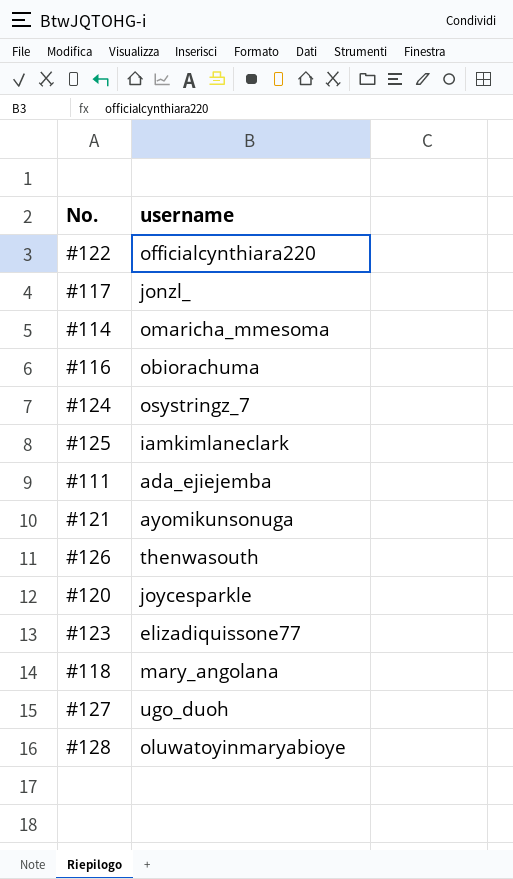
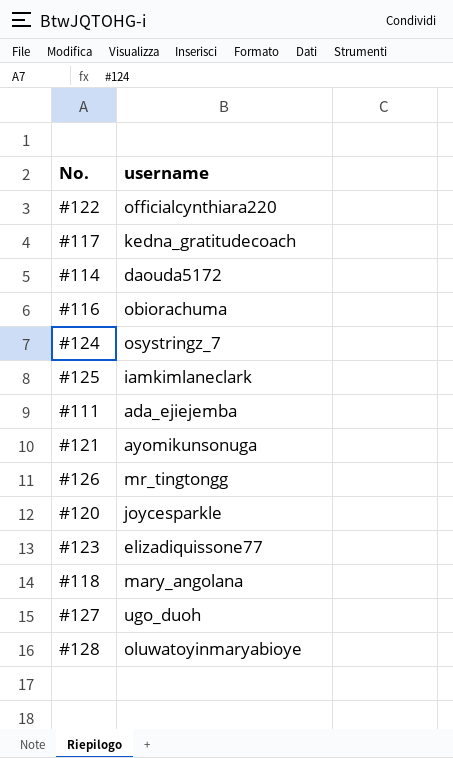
#117 | username: jonzl_ -> kedna_gratitudecoach
#114 | username: omaricha_mmesoma -> daouda5172
#126 | username: thenwasouth -> mr_tingtongg

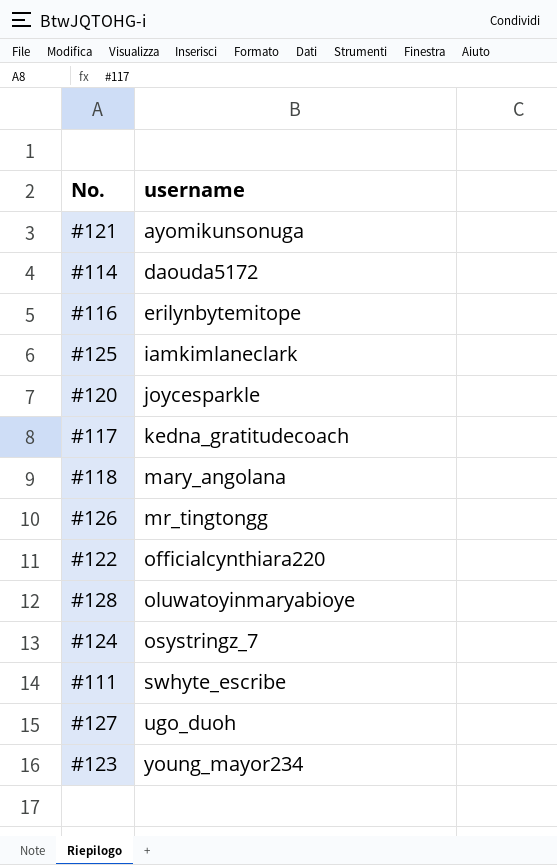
row order: none -> username ascending
#116 | username: obiorachuma -> erilynbytemitope
#111 | username: ada_ejiejemba -> swhyte_escribe
#123 | username: elizadiquissone77 -> young_mayor234

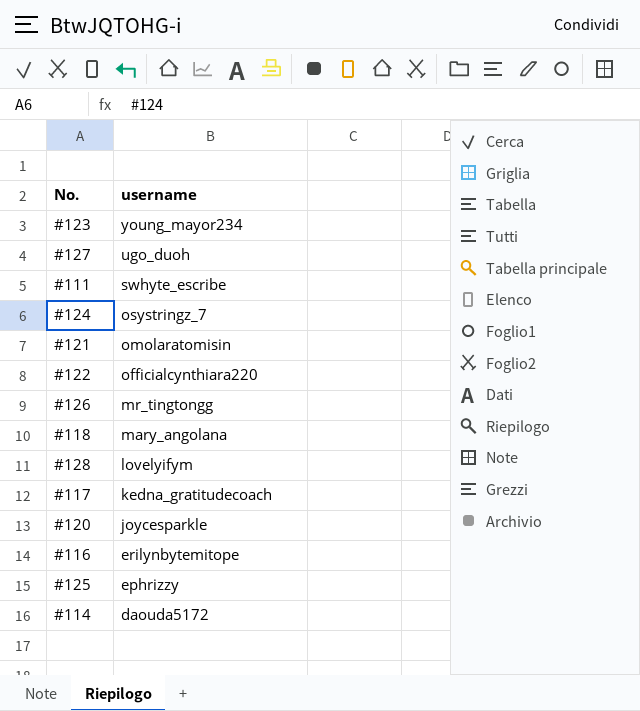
row order: username ascending -> username descending
#121 | username: ayomikunsonuga -> omolaratomisin
#128 | username: oluwatoyinmaryabioye -> lovelyifym
#125 | username: iamkimlaneclark -> ephrizzy

